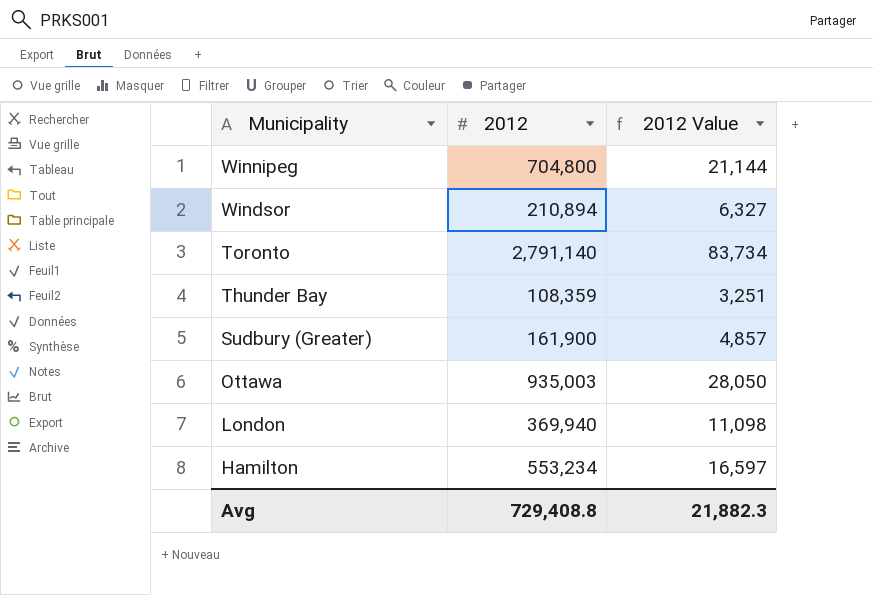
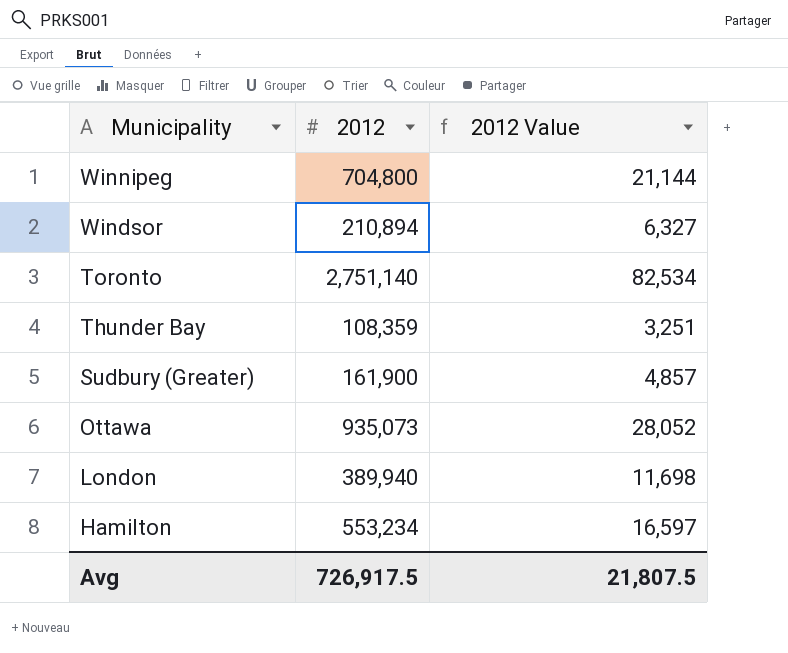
Toronto | 2012: 2,791,140 -> 2,751,140
Toronto | 2012 Value: 83,734 -> 82,534
Ottawa | 2012: 935,003 -> 935,073
Ottawa | 2012 Value: 28,050 -> 28,052
London | 2012: 369,940 -> 389,940
London | 2012 Value: 11,098 -> 11,698
Avg | 2012: 729,408.8 -> 726,917.5
Avg | 2012 Value: 21,882.3 -> 21,807.5

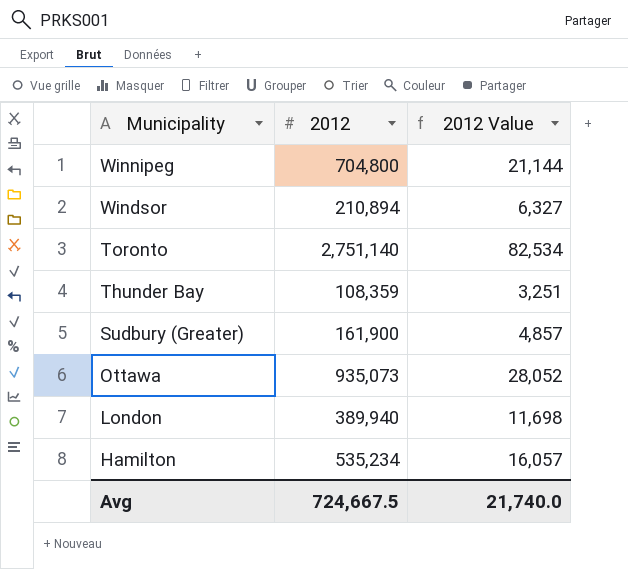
Hamilton | 2012: 553,234 -> 535,234
Hamilton | 2012 Value: 16,597 -> 16,057
Avg | 2012: 726,917.5 -> 724,667.5
Avg | 2012 Value: 21,807.5 -> 21,740.0

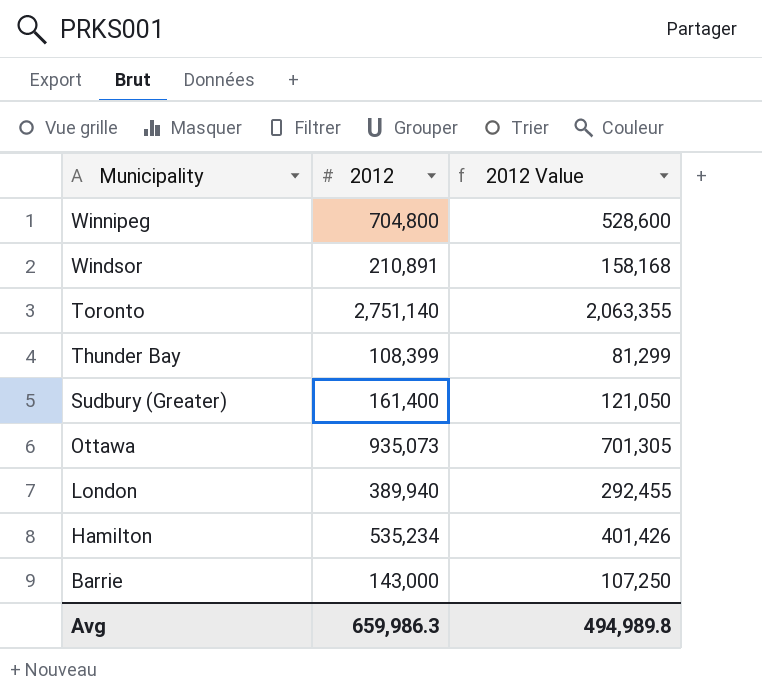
column 2012 Value | formula: [2012] * 0.03 -> [2012] * 0.75
Windsor | 2012: 210,894 -> 210,891
Thunder Bay | 2012: 108,359 -> 108,399
Sudbury (Greater) | 2012: 161,900 -> 161,400
row Barrie: none -> 143,000 | 107,250
Avg | 2012: 724,667.5 -> 659,986.3
Avg | 2012 Value: 21,740.0 -> 494,989.8

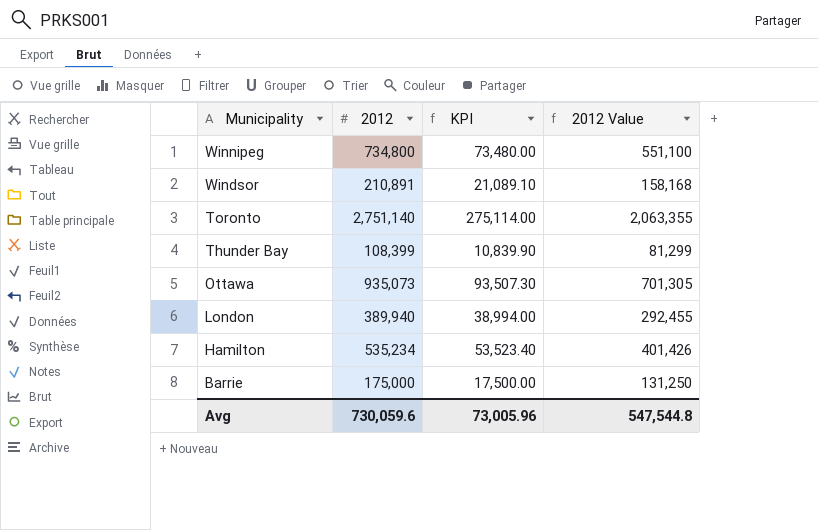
column KPI | formula: none -> [2012] * 0.1
row Sudbury (Greater): 161,400 | 121,050 -> none
Winnipeg | 2012: 704,800 -> 734,800
Winnipeg | 2012 Value: 528,600 -> 551,100
Barrie | 2012: 143,000 -> 175,000
Barrie | 2012 Value: 107,250 -> 131,250
Avg | 2012: 659,986.3 -> 730,059.6
Avg | 2012 Value: 494,989.8 -> 547,544.8

